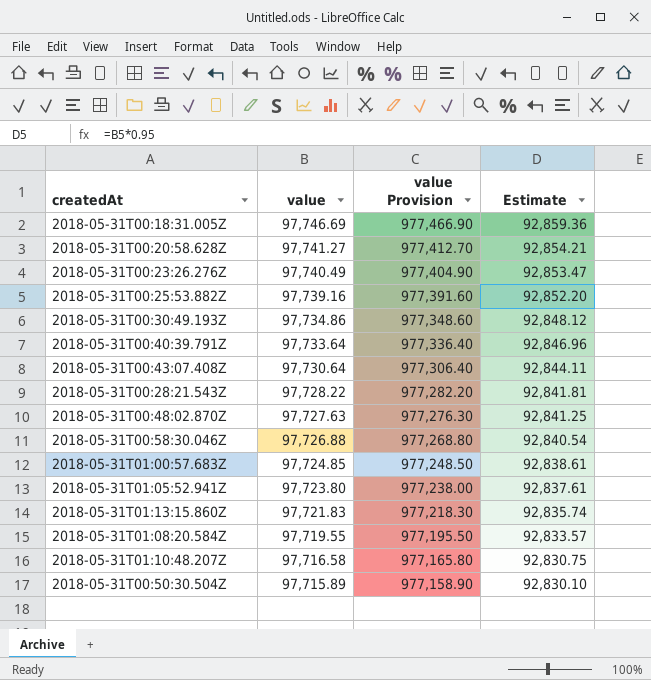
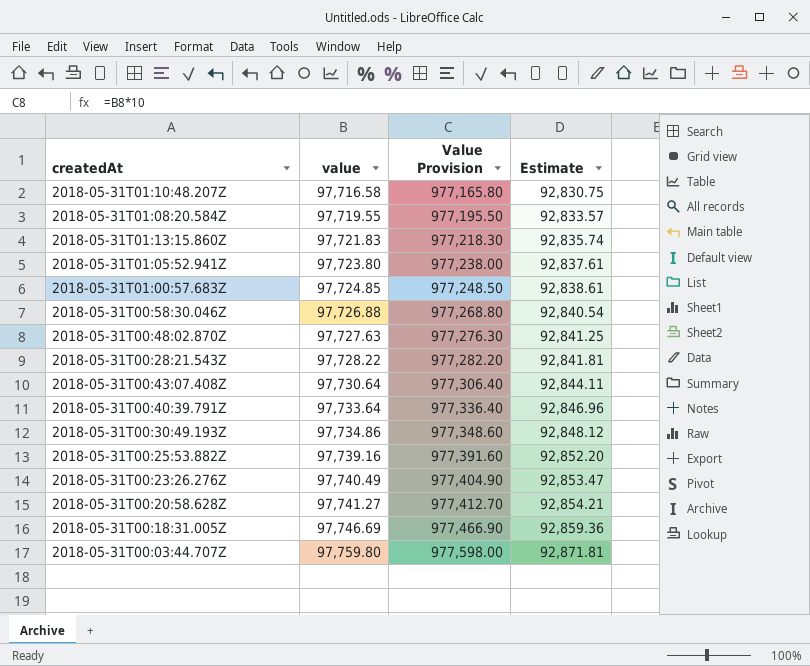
row order: value descending -> value ascending
column name: value Provision -> Value Provision
row 2018-05-31T00:50:30.504Z: 97,715.89 | 977,158.90 | 92,830.10 -> none
row 2018-05-31T00:03:44.707Z: none -> 97,759.80 | 977,598.00 | 92,871.81

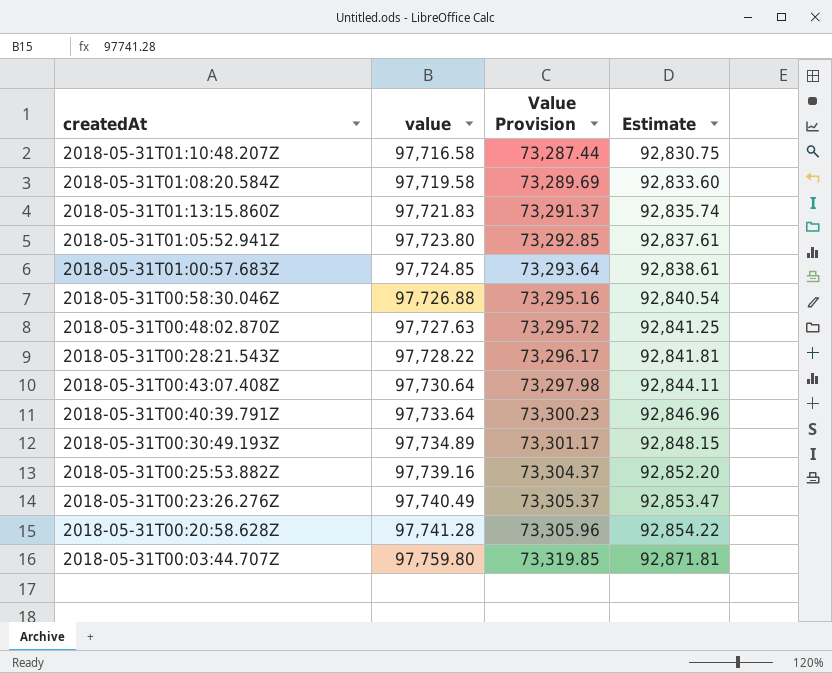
column Value Provision | formula: [value] * 10 -> [value] * 0.75
row 2018-05-31T00:18:31.005Z: 97,746.69 | 977,466.90 | 92,859.36 -> none
2018-05-31T01:08:20.584Z | value: 97,719.55 -> 97,719.58
2018-05-31T01:08:20.584Z | Estimate: 92,833.57 -> 92,833.60
2018-05-31T00:30:49.193Z | value: 97,734.86 -> 97,734.89
2018-05-31T00:30:49.193Z | Estimate: 92,848.12 -> 92,848.15
2018-05-31T00:20:58.628Z | value: 97,741.27 -> 97,741.28
2018-05-31T00:20:58.628Z | Estimate: 92,854.21 -> 92,854.22

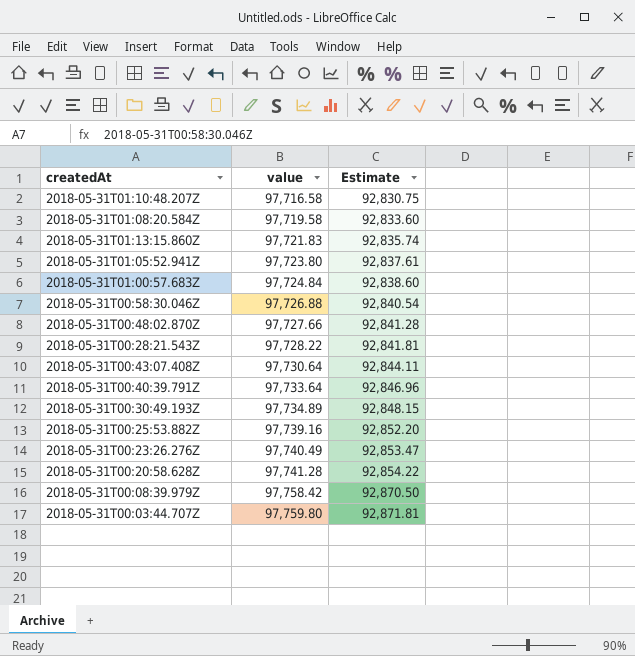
column Value Provision | formula: [value] * 0.75 -> none
2018-05-31T01:00:57.683Z | value: 97,724.85 -> 97,724.84
2018-05-31T01:00:57.683Z | Estimate: 92,838.61 -> 92,838.60
2018-05-31T00:48:02.870Z | value: 97,727.63 -> 97,727.66
2018-05-31T00:48:02.870Z | Estimate: 92,841.25 -> 92,841.28
row 2018-05-31T00:08:39.979Z: none -> 97,758.42 | 92,870.50

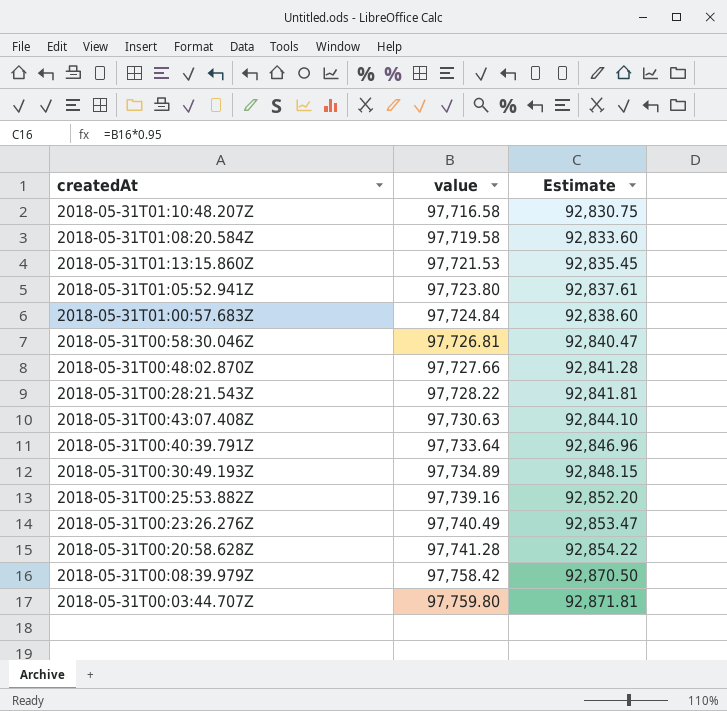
2018-05-31T01:13:15.860Z | value: 97,721.83 -> 97,721.53
2018-05-31T01:13:15.860Z | Estimate: 92,835.74 -> 92,835.45
2018-05-31T00:58:30.046Z | value: 97,726.88 -> 97,726.81
2018-05-31T00:58:30.046Z | Estimate: 92,840.54 -> 92,840.47
2018-05-31T00:43:07.408Z | value: 97,730.64 -> 97,730.63
2018-05-31T00:43:07.408Z | Estimate: 92,844.11 -> 92,844.10

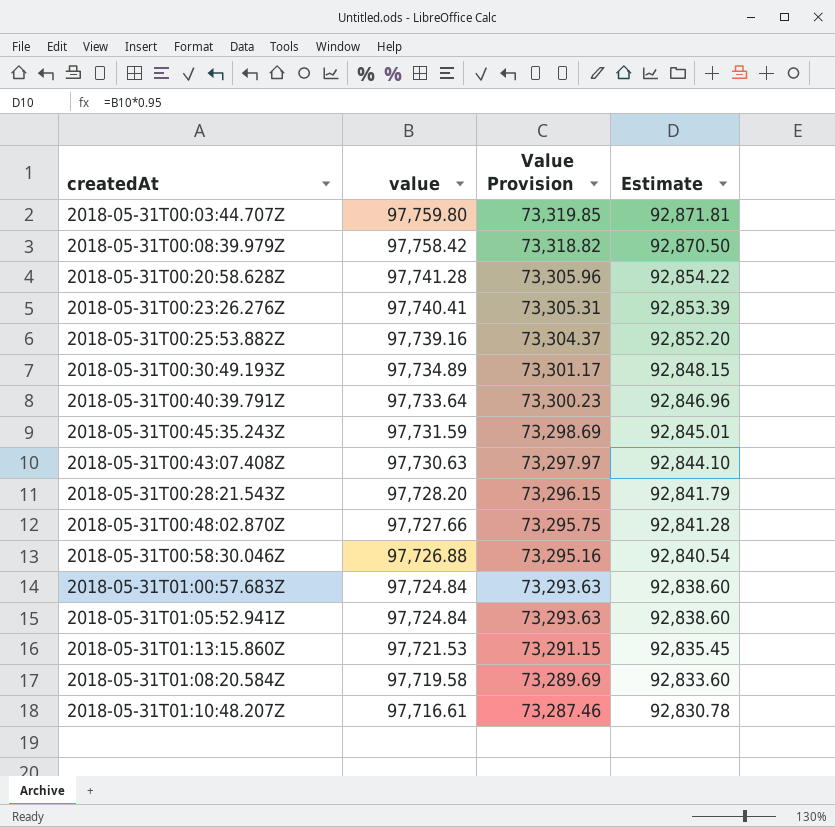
row order: value ascending -> value descending
column Value Provision | formula: none -> [value] * 0.75
2018-05-31T00:23:26.276Z | value: 97,740.49 -> 97,740.41
2018-05-31T00:23:26.276Z | Estimate: 92,853.47 -> 92,853.39
row 2018-05-31T00:45:35.243Z: none -> 97,731.59 | 73,298.69 | 92,845.01
2018-05-31T00:28:21.543Z | value: 97,728.22 -> 97,728.20
2018-05-31T00:28:21.543Z | Estimate: 92,841.81 -> 92,841.79
2018-05-31T00:58:30.046Z | value: 97,726.81 -> 97,726.88
2018-05-31T00:58:30.046Z | Estimate: 92,840.47 -> 92,840.54
2018-05-31T01:05:52.941Z | value: 97,723.80 -> 97,724.84
2018-05-31T01:05:52.941Z | Estimate: 92,837.61 -> 92,838.60
2018-05-31T01:10:48.207Z | value: 97,716.58 -> 97,716.61
2018-05-31T01:10:48.207Z | Estimate: 92,830.75 -> 92,830.78

